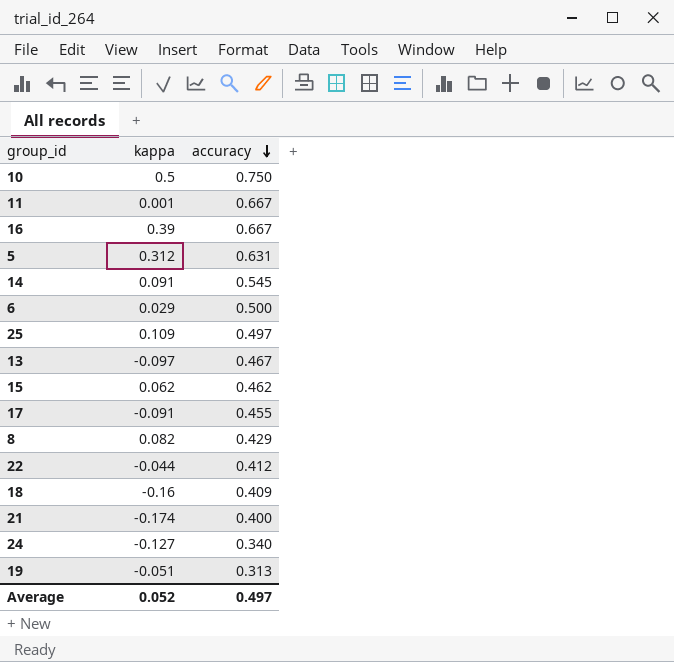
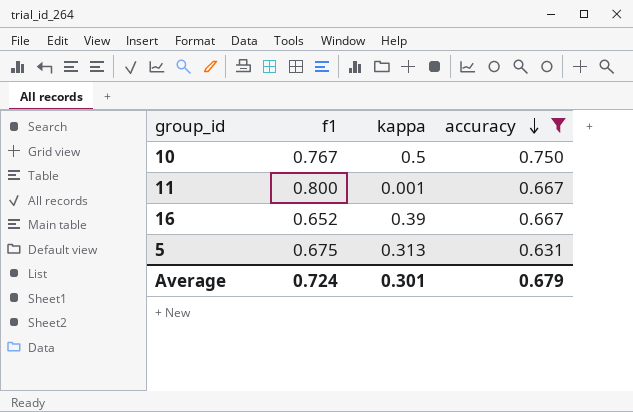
filter: none -> accuracy >= 0.631
column f1 | position: none -> 2
5 | kappa: 0.312 -> 0.313
Average | kappa: 0.052 -> 0.301
Average | accuracy: 0.497 -> 0.679

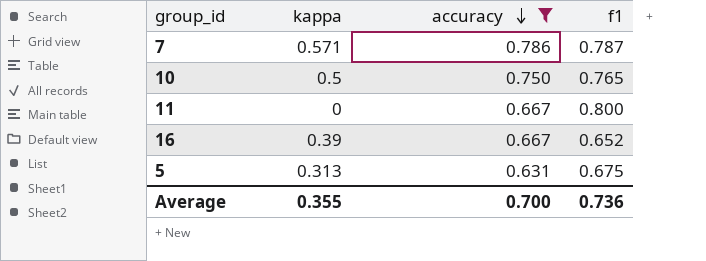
column f1 | position: 2 -> 4
row 7: none -> 0.571 | 0.786 | 0.787
10 | f1: 0.767 -> 0.765
11 | kappa: 0.001 -> 0
Average | kappa: 0.301 -> 0.355
Average | accuracy: 0.679 -> 0.700
Average | f1: 0.724 -> 0.736

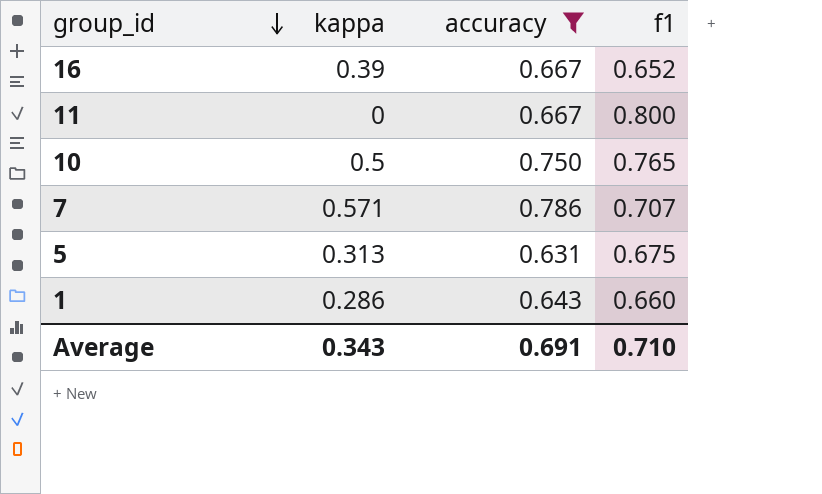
row order: accuracy descending -> group_id descending
7 | f1: 0.787 -> 0.707
row 1: none -> 0.286 | 0.643 | 0.660
Average | kappa: 0.355 -> 0.343
Average | accuracy: 0.700 -> 0.691
Average | f1: 0.736 -> 0.710

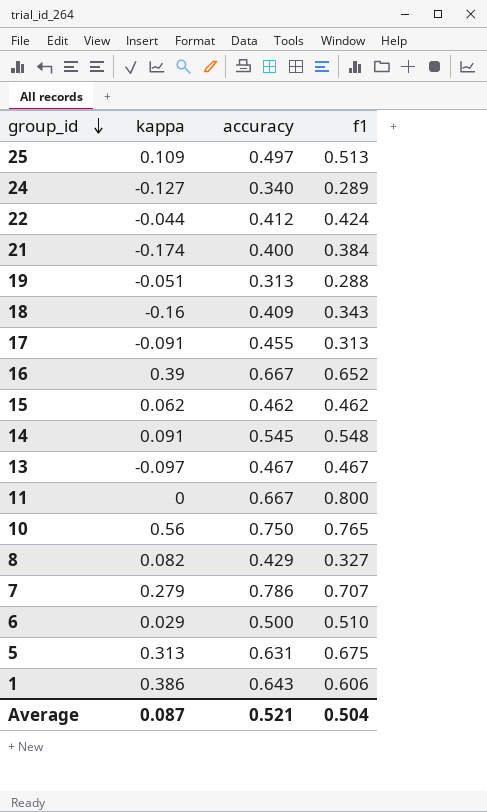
filter: accuracy >= 0.631 -> none
10 | kappa: 0.5 -> 0.56
7 | kappa: 0.571 -> 0.279
1 | kappa: 0.286 -> 0.386
1 | f1: 0.660 -> 0.606
Average | kappa: 0.343 -> 0.087
Average | accuracy: 0.691 -> 0.521
Average | f1: 0.710 -> 0.504

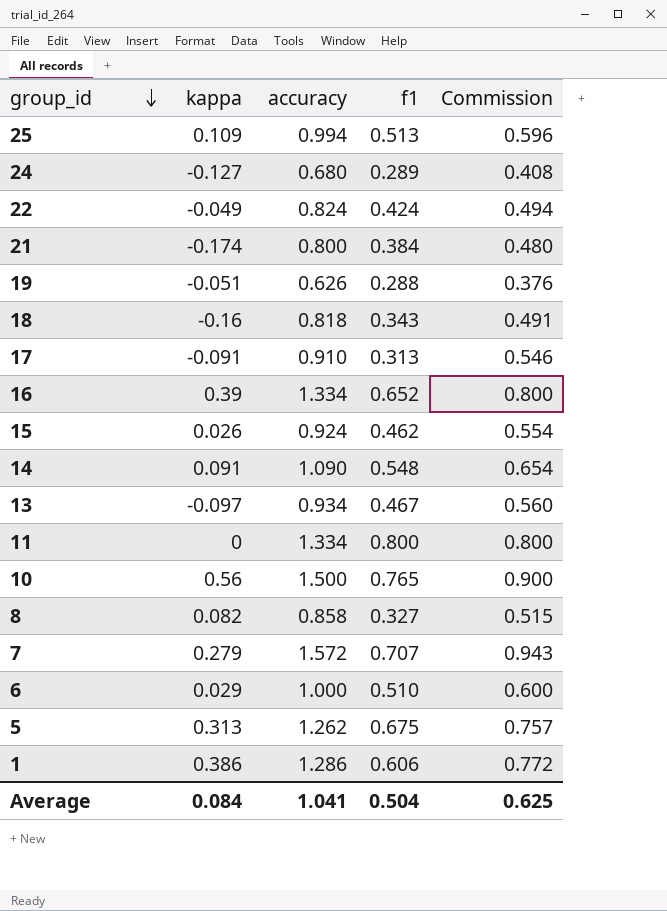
column Commission | formula: none -> [accuracy] * 0.6
25 | accuracy: 0.497 -> 0.994
24 | accuracy: 0.340 -> 0.680
22 | kappa: -0.044 -> -0.049
22 | accuracy: 0.412 -> 0.824
21 | accuracy: 0.400 -> 0.800
19 | accuracy: 0.313 -> 0.626
18 | accuracy: 0.409 -> 0.818
17 | accuracy: 0.455 -> 0.910
16 | accuracy: 0.667 -> 1.334
15 | kappa: 0.062 -> 0.026
15 | accuracy: 0.462 -> 0.924
14 | accuracy: 0.545 -> 1.090
13 | accuracy: 0.467 -> 0.934
11 | accuracy: 0.667 -> 1.334
10 | accuracy: 0.750 -> 1.500
8 | accuracy: 0.429 -> 0.858
7 | accuracy: 0.786 -> 1.572
6 | accuracy: 0.500 -> 1.000
5 | accuracy: 0.631 -> 1.262
1 | accuracy: 0.643 -> 1.286
Average | kappa: 0.087 -> 0.084
Average | accuracy: 0.521 -> 1.041

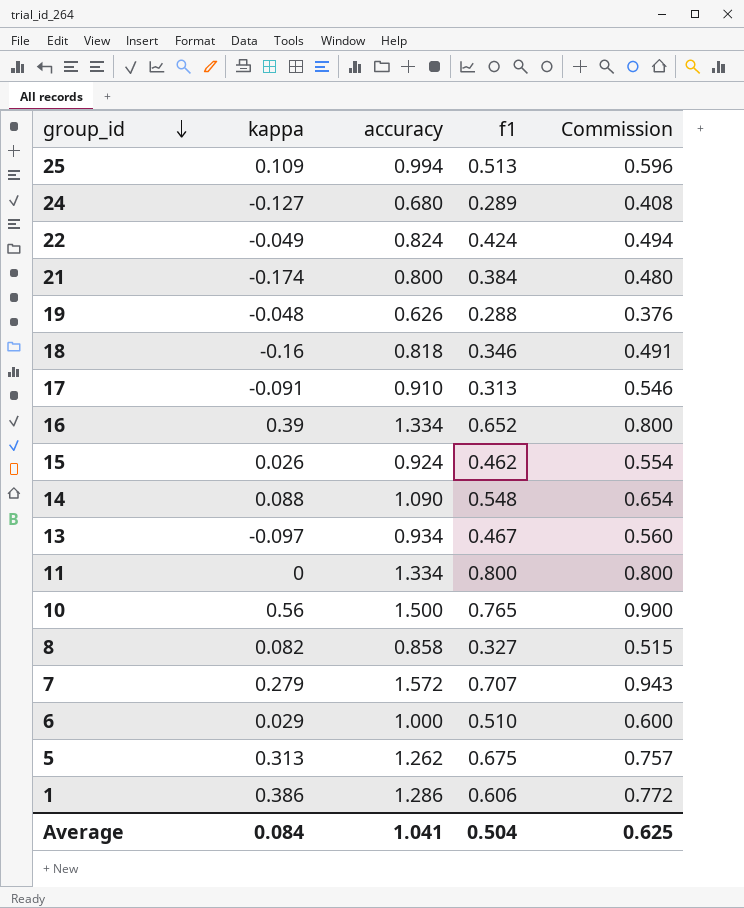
19 | kappa: -0.051 -> -0.048
18 | f1: 0.343 -> 0.346
14 | kappa: 0.091 -> 0.088

